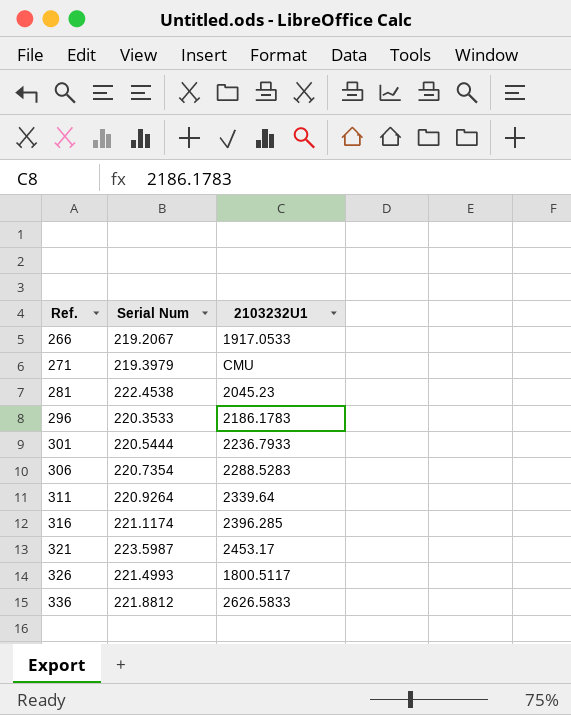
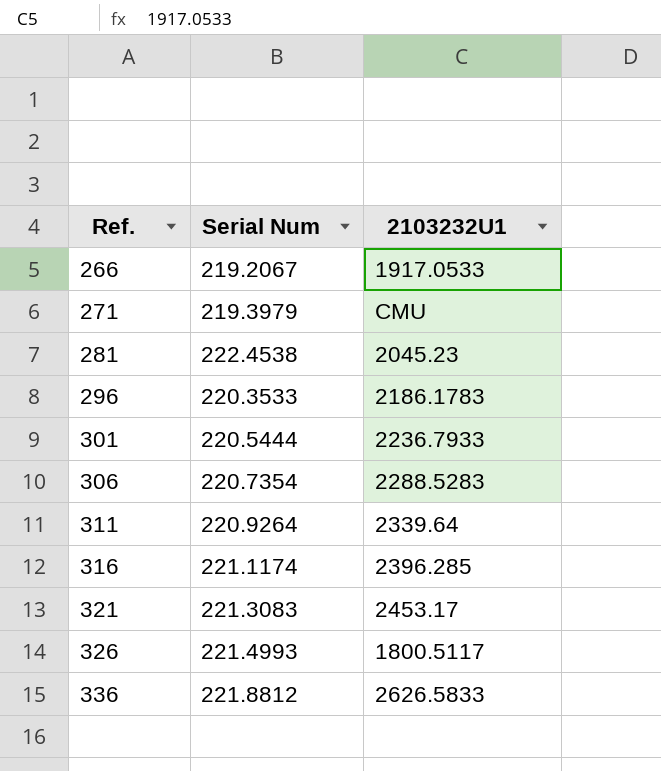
321 | Serial Num: 223.5987 -> 221.3083

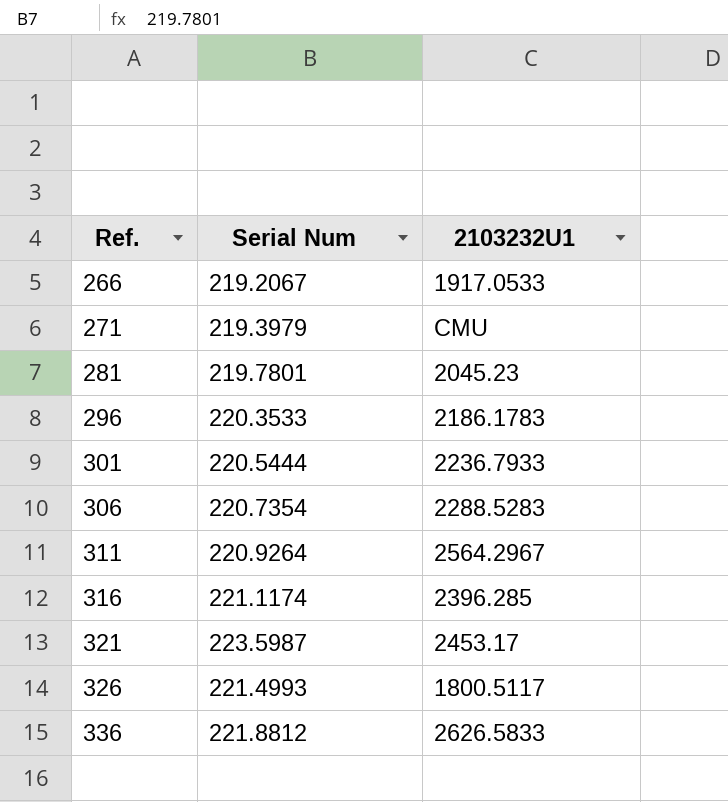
281 | Serial Num: 222.4538 -> 219.7801
311 | 2103232U1: 2339.64 -> 2564.2967
321 | Serial Num: 221.3083 -> 223.5987

